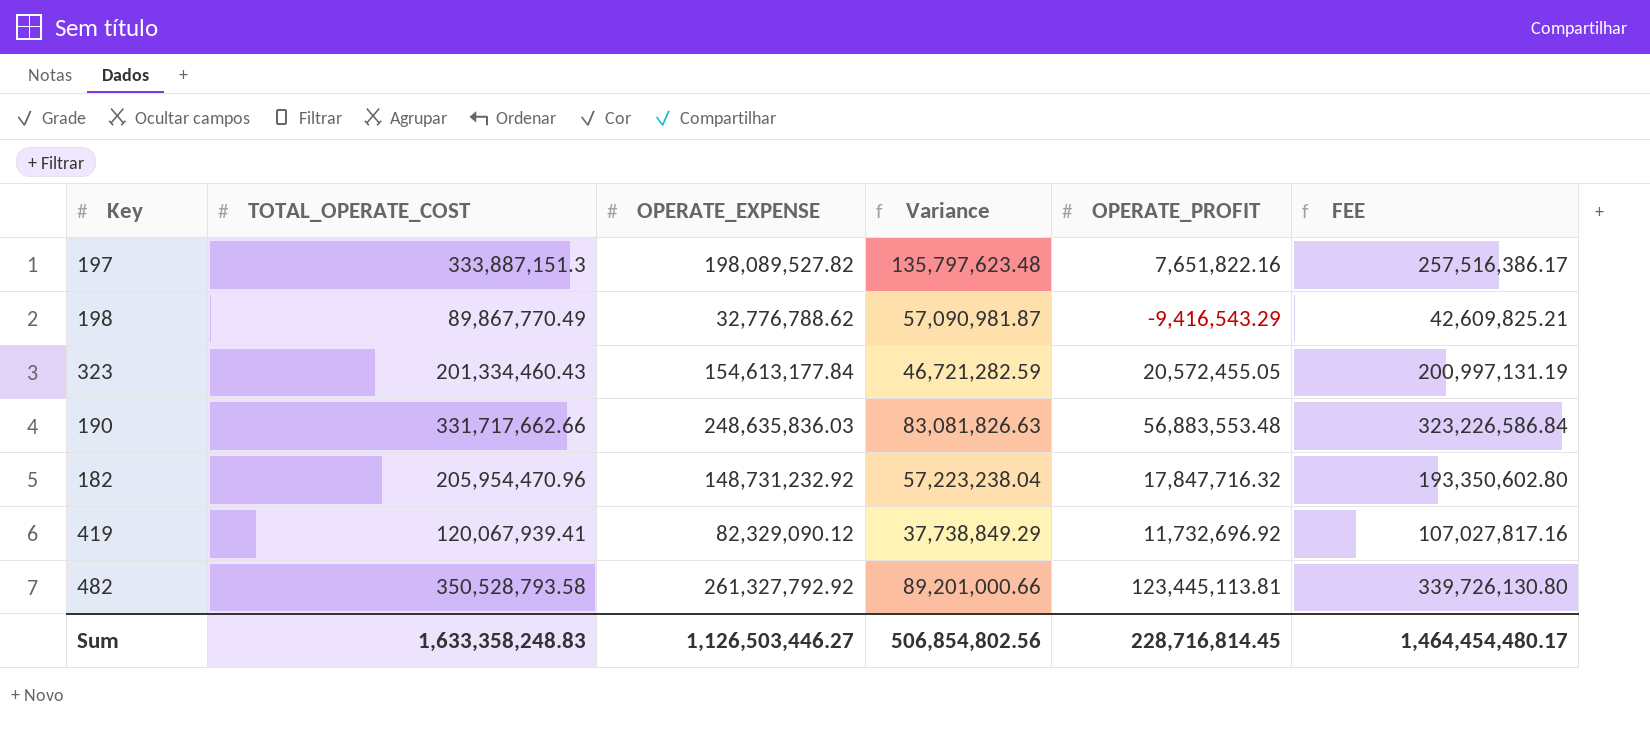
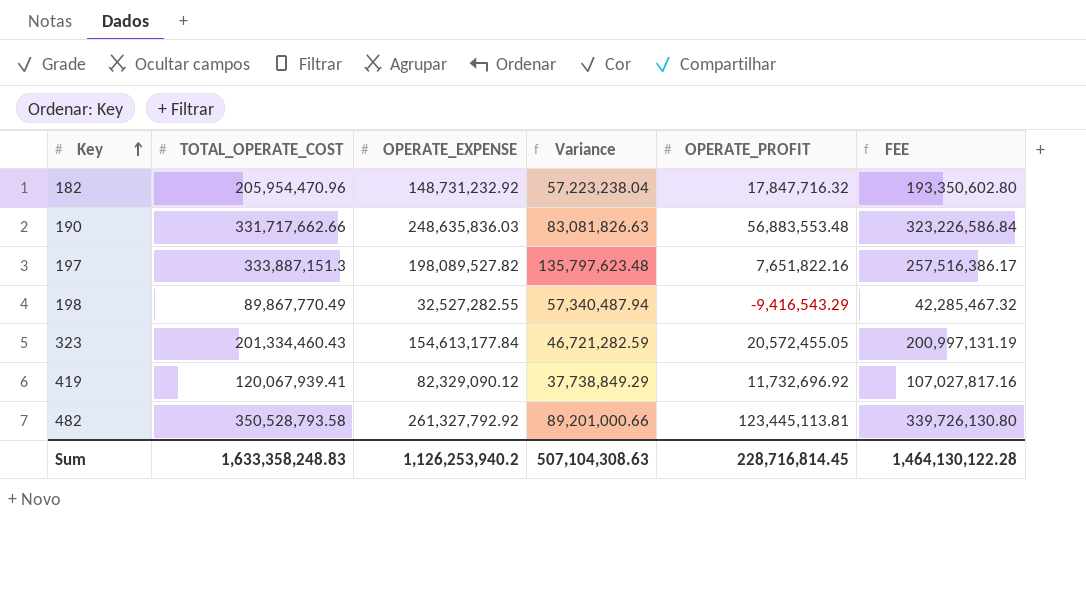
row order: none -> Key ascending
198 | OPERATE_EXPENSE: 32,776,788.62 -> 32,527,282.55
198 | Variance: 57,090,981.87 -> 57,340,487.94
198 | FEE: 42,609,825.21 -> 42,285,467.32
Sum | OPERATE_EXPENSE: 1,126,503,446.27 -> 1,126,253,940.2
Sum | Variance: 506,854,802.56 -> 507,104,308.63
Sum | FEE: 1,464,454,480.17 -> 1,464,130,122.28

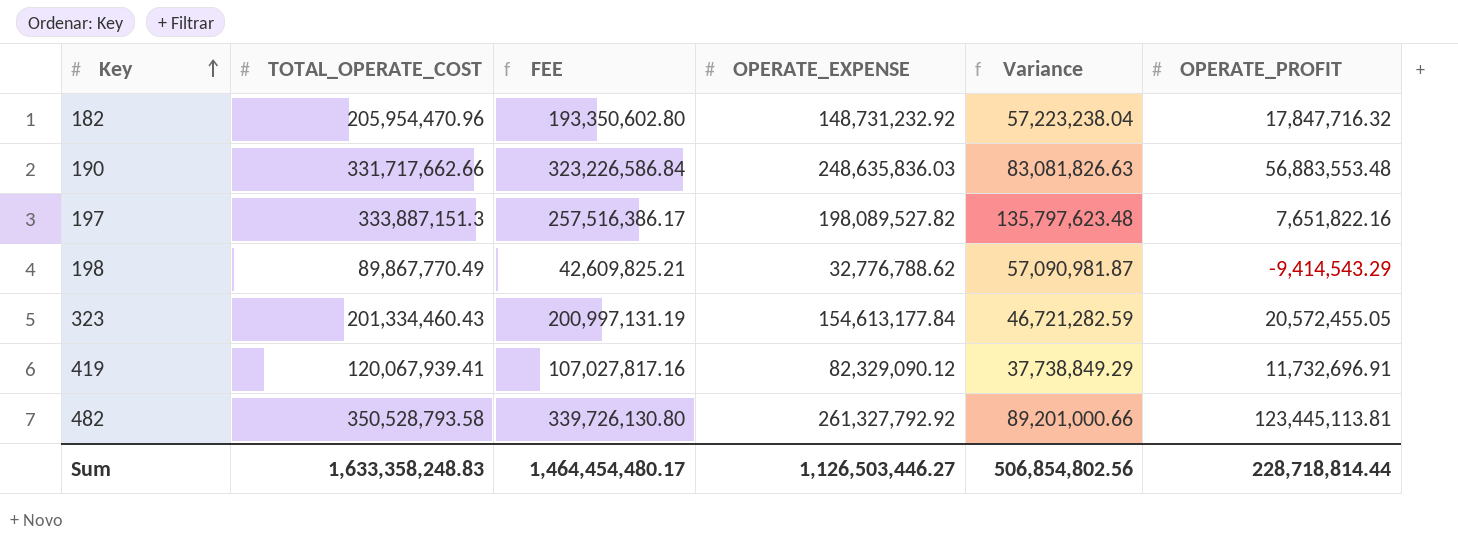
column FEE | position: 6 -> 3
198 | FEE: 42,285,467.32 -> 42,609,825.21
198 | OPERATE_EXPENSE: 32,527,282.55 -> 32,776,788.62
198 | Variance: 57,340,487.94 -> 57,090,981.87
198 | OPERATE_PROFIT: -9,416,543.29 -> -9,414,543.29
419 | OPERATE_PROFIT: 11,732,696.92 -> 11,732,696.91
Sum | FEE: 1,464,130,122.28 -> 1,464,454,480.17
Sum | OPERATE_EXPENSE: 1,126,253,940.2 -> 1,126,503,446.27
Sum | Variance: 507,104,308.63 -> 506,854,802.56
Sum | OPERATE_PROFIT: 228,716,814.45 -> 228,718,814.44

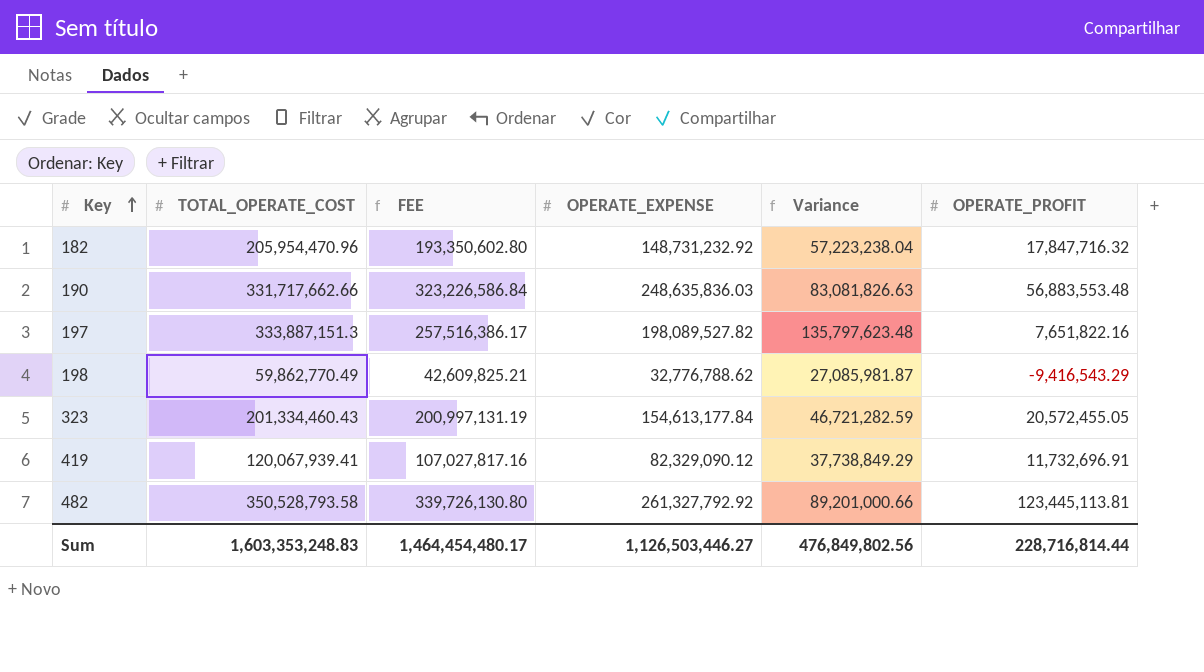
198 | TOTAL_OPERATE_COST: 89,867,770.49 -> 59,862,770.49
198 | Variance: 57,090,981.87 -> 27,085,981.87
198 | OPERATE_PROFIT: -9,414,543.29 -> -9,416,543.29
Sum | TOTAL_OPERATE_COST: 1,633,358,248.83 -> 1,603,353,248.83
Sum | Variance: 506,854,802.56 -> 476,849,802.56
Sum | OPERATE_PROFIT: 228,718,814.44 -> 228,716,814.44

